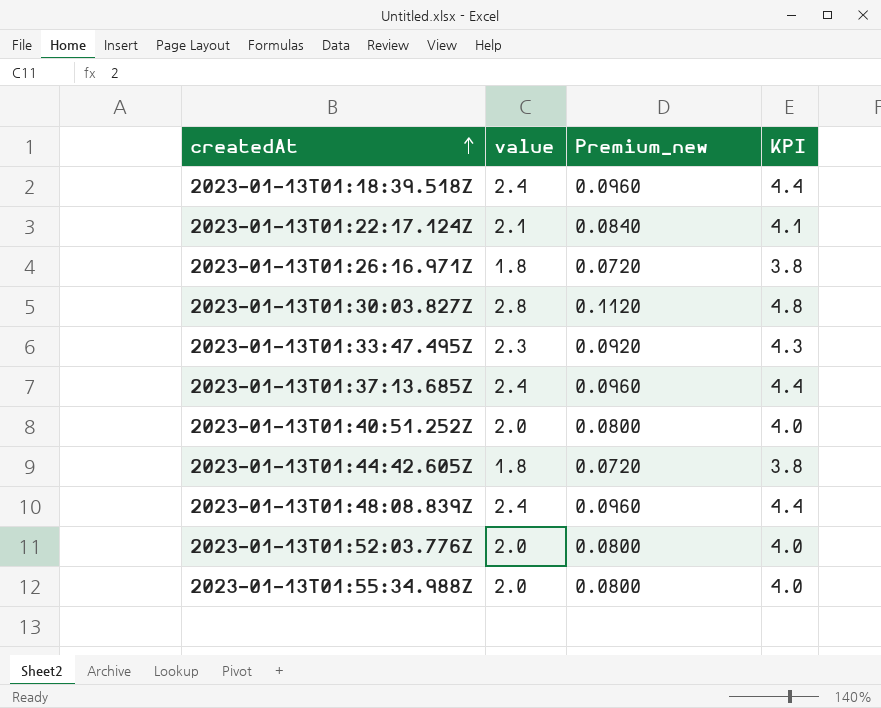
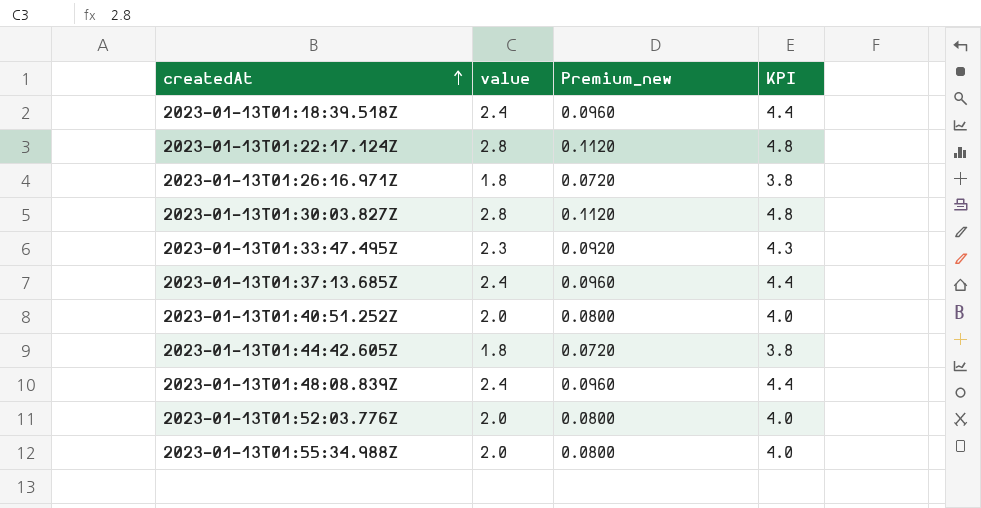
2023-01-13T01:22:17.124Z | value: 2.1 -> 2.8
2023-01-13T01:22:17.124Z | Premium_new: 0.0840 -> 0.1120
2023-01-13T01:22:17.124Z | KPI: 4.1 -> 4.8

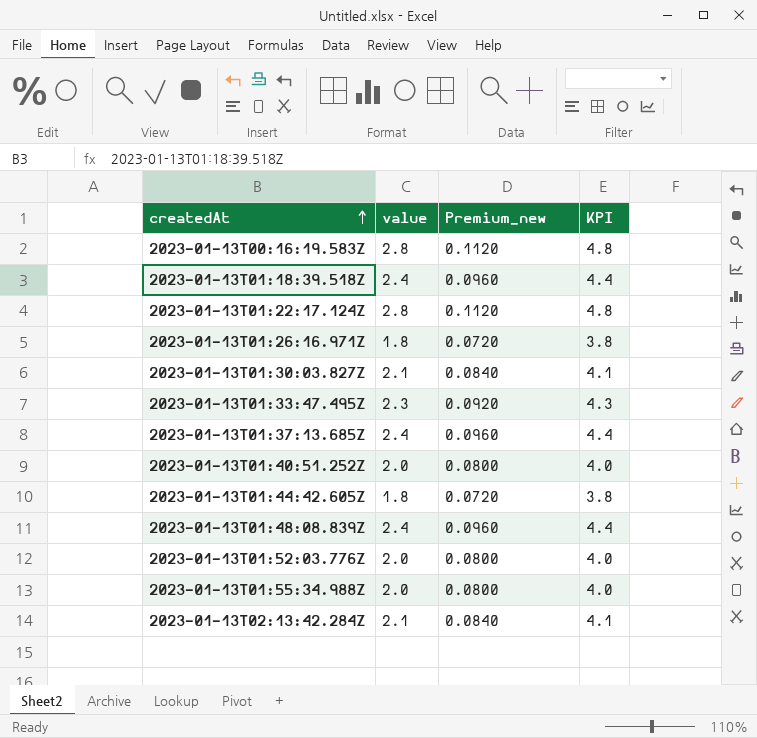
row 2023-01-13T00:16:19.583Z: none -> 2.8 | 0.1120 | 4.8
2023-01-13T01:30:03.827Z | value: 2.8 -> 2.1
2023-01-13T01:30:03.827Z | Premium_new: 0.1120 -> 0.0840
2023-01-13T01:30:03.827Z | KPI: 4.8 -> 4.1
row 2023-01-13T02:13:42.284Z: none -> 2.1 | 0.0840 | 4.1

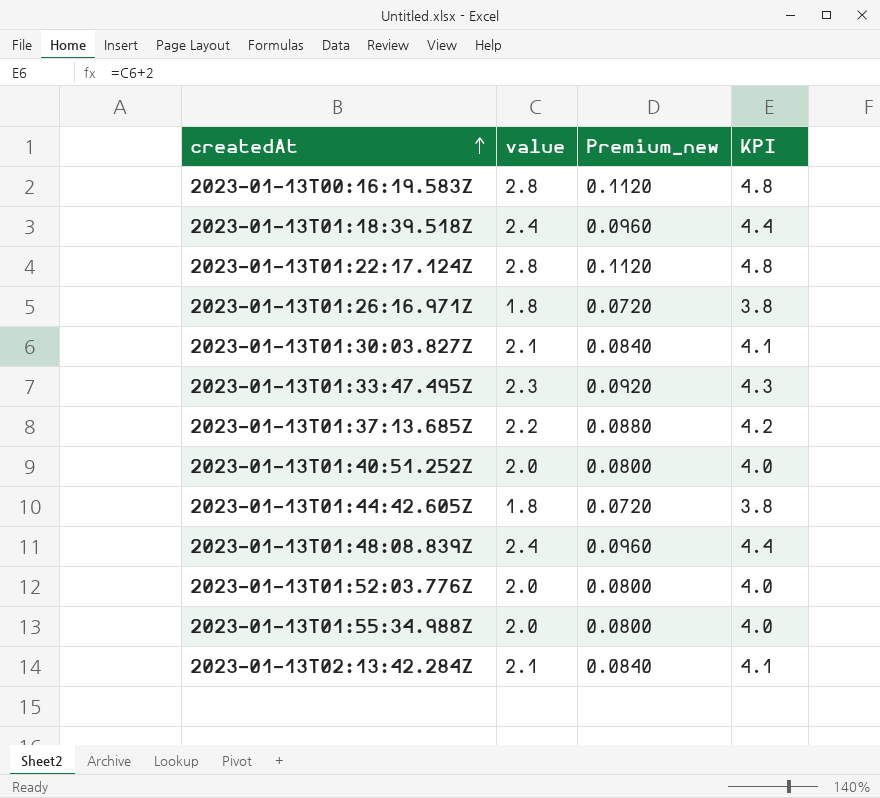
2023-01-13T01:37:13.685Z | value: 2.4 -> 2.2
2023-01-13T01:37:13.685Z | Premium_new: 0.0960 -> 0.0880
2023-01-13T01:37:13.685Z | KPI: 4.4 -> 4.2

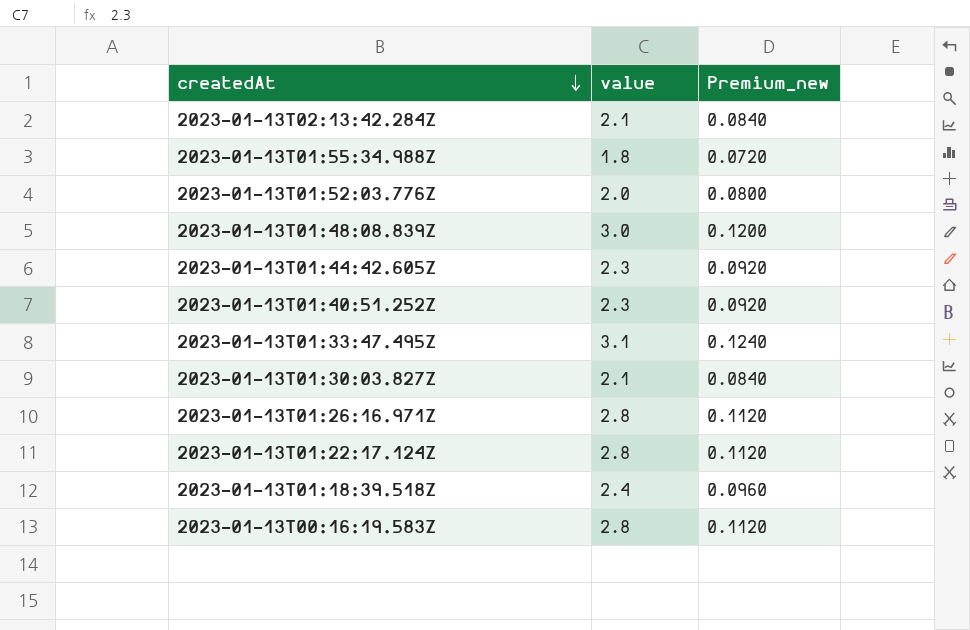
row order: createdAt ascending -> createdAt descending
column KPI | formula: [value] + 2 -> none
row 2023-01-13T01:37:13.685Z: 2.2 | 0.0880 | 4.2 -> none
2023-01-13T01:55:34.988Z | value: 2.0 -> 1.8
2023-01-13T01:55:34.988Z | Premium_new: 0.0800 -> 0.0720
2023-01-13T01:48:08.839Z | value: 2.4 -> 3.0
2023-01-13T01:48:08.839Z | Premium_new: 0.0960 -> 0.1200
2023-01-13T01:44:42.605Z | value: 1.8 -> 2.3
2023-01-13T01:44:42.605Z | Premium_new: 0.0720 -> 0.0920
2023-01-13T01:40:51.252Z | value: 2.0 -> 2.3
2023-01-13T01:40:51.252Z | Premium_new: 0.0800 -> 0.0920
2023-01-13T01:33:47.495Z | value: 2.3 -> 3.1
2023-01-13T01:33:47.495Z | Premium_new: 0.0920 -> 0.1240
2023-01-13T01:26:16.971Z | value: 1.8 -> 2.8
2023-01-13T01:26:16.971Z | Premium_new: 0.0720 -> 0.1120

